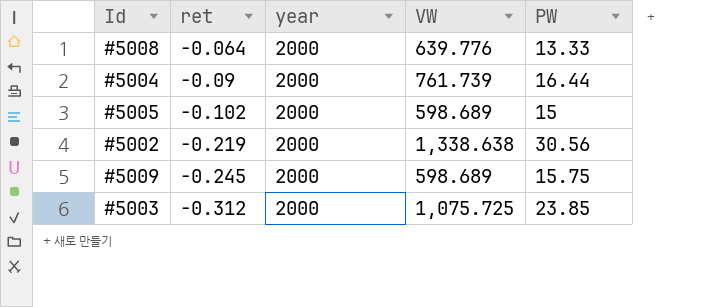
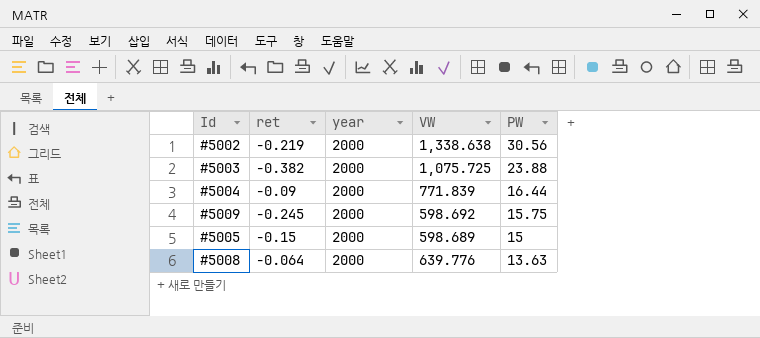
row order: ret descending -> PW descending
#5003 | ret: -0.312 -> -0.382
#5003 | PW: 23.85 -> 23.88
#5004 | VW: 761.739 -> 771.839
#5009 | VW: 598.689 -> 598.692
#5005 | ret: -0.102 -> -0.15
#5008 | PW: 13.33 -> 13.63

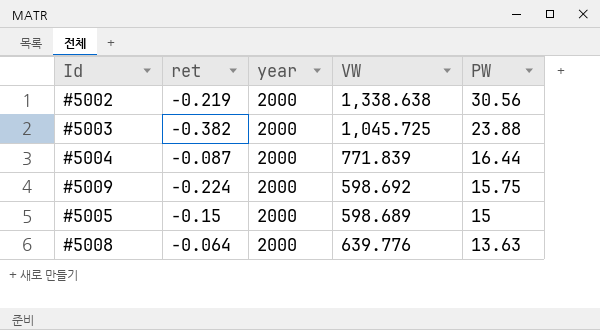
#5003 | VW: 1,075.725 -> 1,045.725
#5004 | ret: -0.09 -> -0.087
#5009 | ret: -0.245 -> -0.224

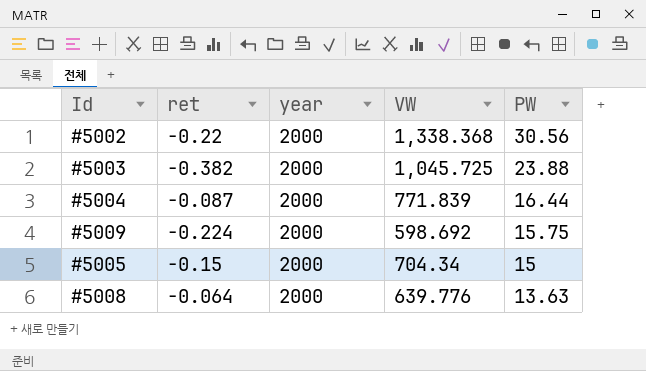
#5002 | ret: -0.219 -> -0.22
#5002 | VW: 1,338.638 -> 1,338.368
#5005 | VW: 598.689 -> 704.34

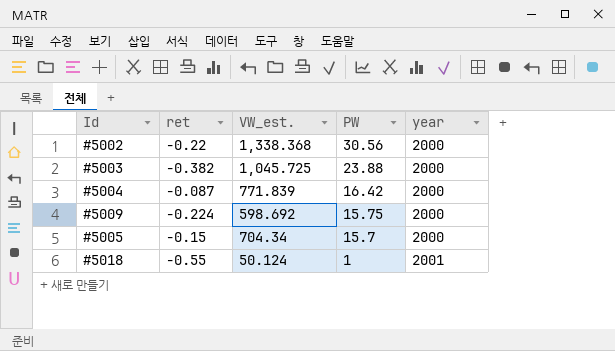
column name: VW -> VW_est.
column year | position: 3 -> 5
row #5008: -0.064 | 2000 | 639.776 | 13.63 -> none
#5004 | PW: 16.44 -> 16.42
#5005 | PW: 15 -> 15.7
row #5018: none -> -0.55 | 50.124 | 1 | 2001

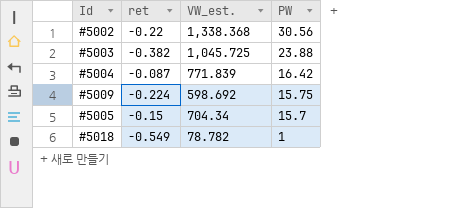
column year | position: 5 -> none
#5018 | ret: -0.55 -> -0.549
#5018 | VW_est.: 50.124 -> 78.782

